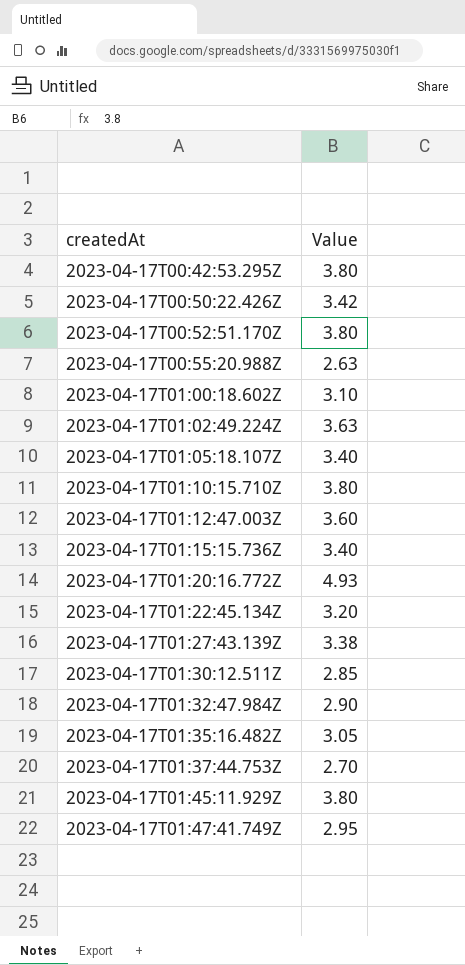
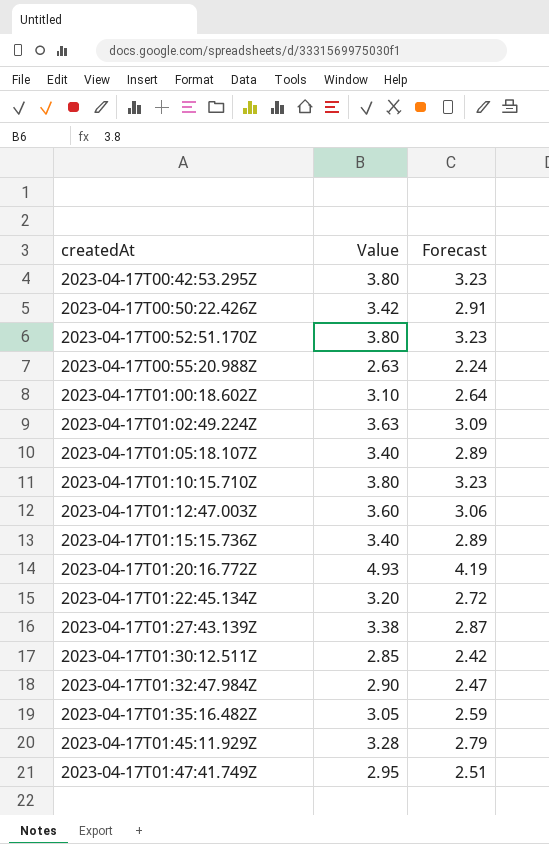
column Forecast | formula: none -> [Value] * 0.85
row 2023-04-17T01:37:44.753Z: 2.70 -> none
2023-04-17T01:45:11.929Z | Value: 3.80 -> 3.28

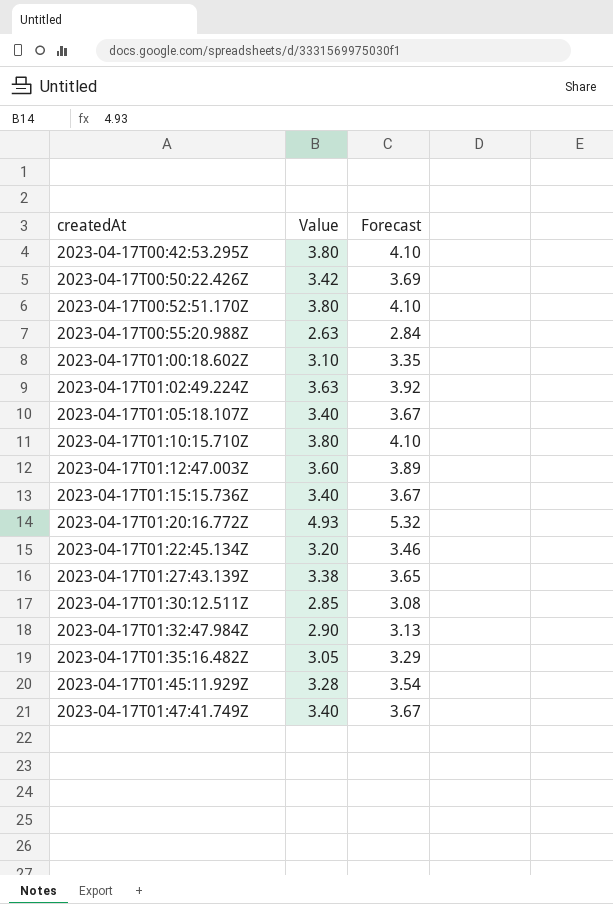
column Forecast | formula: [Value] * 0.85 -> [Value] * 1.08
2023-04-17T01:47:41.749Z | Value: 2.95 -> 3.40

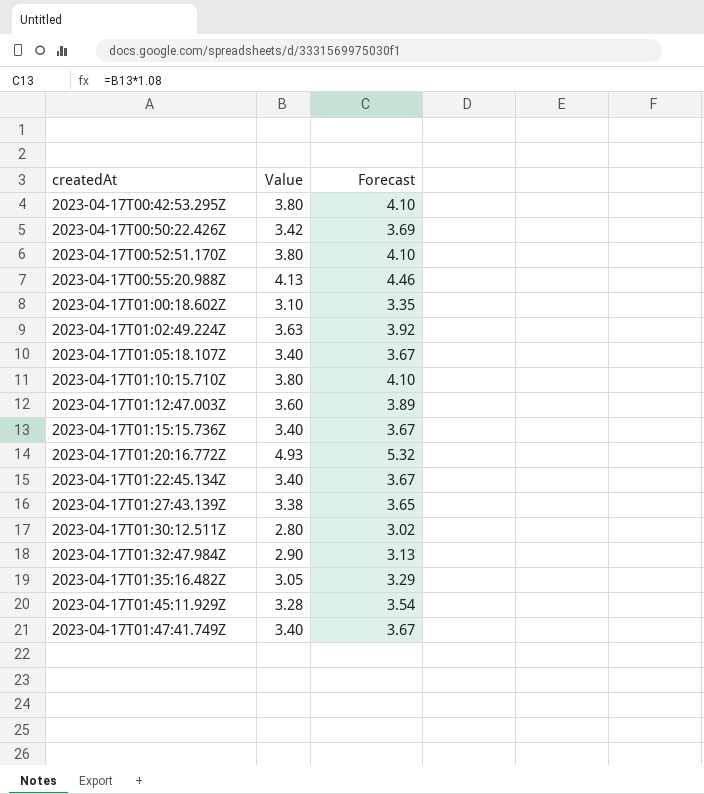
2023-04-17T00:55:20.988Z | Value: 2.63 -> 4.13
2023-04-17T00:55:20.988Z | Forecast: 2.84 -> 4.46
2023-04-17T01:22:45.134Z | Value: 3.20 -> 3.40
2023-04-17T01:22:45.134Z | Forecast: 3.46 -> 3.67
2023-04-17T01:30:12.511Z | Value: 2.85 -> 2.80
2023-04-17T01:30:12.511Z | Forecast: 3.08 -> 3.02

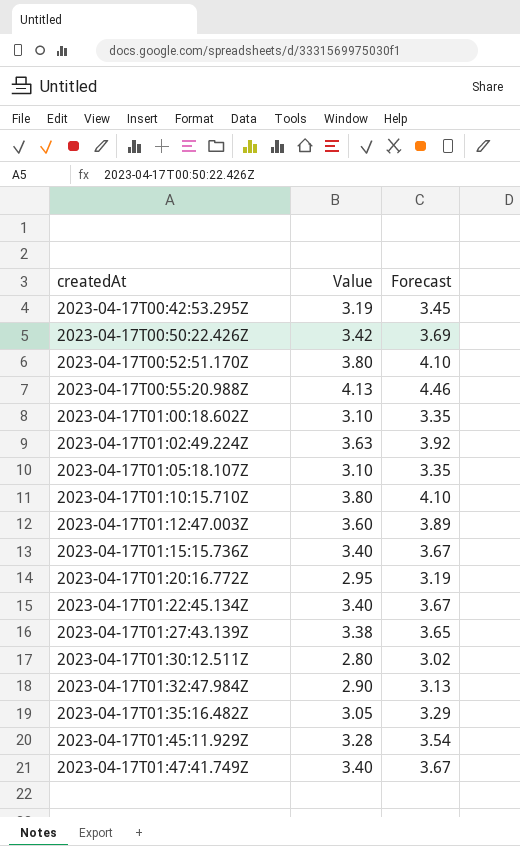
2023-04-17T00:42:53.295Z | Value: 3.80 -> 3.19
2023-04-17T00:42:53.295Z | Forecast: 4.10 -> 3.45
2023-04-17T01:05:18.107Z | Value: 3.40 -> 3.10
2023-04-17T01:05:18.107Z | Forecast: 3.67 -> 3.35
2023-04-17T01:20:16.772Z | Value: 4.93 -> 2.95
2023-04-17T01:20:16.772Z | Forecast: 5.32 -> 3.19

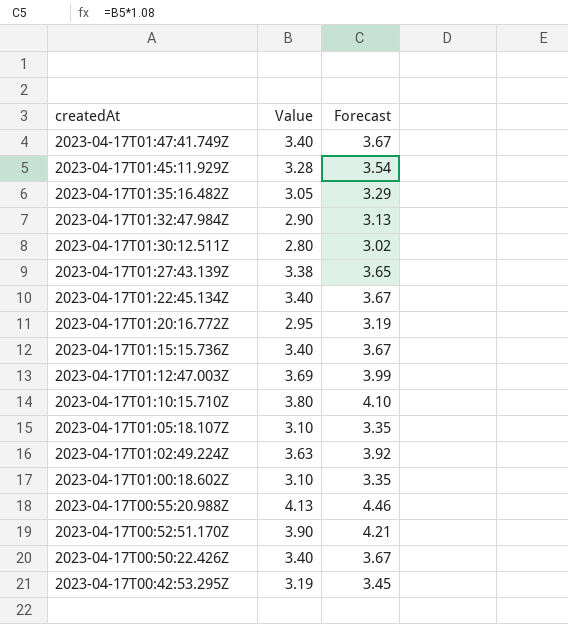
row order: createdAt ascending -> createdAt descending
2023-04-17T01:12:47.003Z | Value: 3.60 -> 3.69
2023-04-17T01:12:47.003Z | Forecast: 3.89 -> 3.99
2023-04-17T00:52:51.170Z | Value: 3.80 -> 3.90
2023-04-17T00:52:51.170Z | Forecast: 4.10 -> 4.21
2023-04-17T00:50:22.426Z | Value: 3.42 -> 3.40
2023-04-17T00:50:22.426Z | Forecast: 3.69 -> 3.67

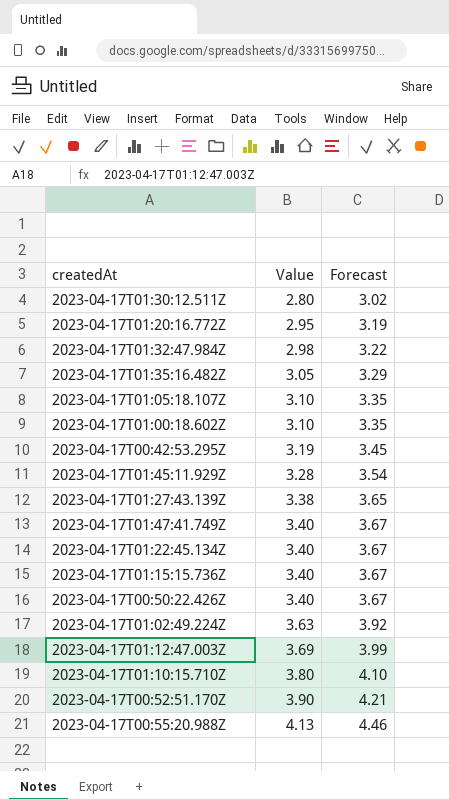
row order: createdAt descending -> Value ascending
2023-04-17T01:32:47.984Z | Value: 2.90 -> 2.98
2023-04-17T01:32:47.984Z | Forecast: 3.13 -> 3.22

